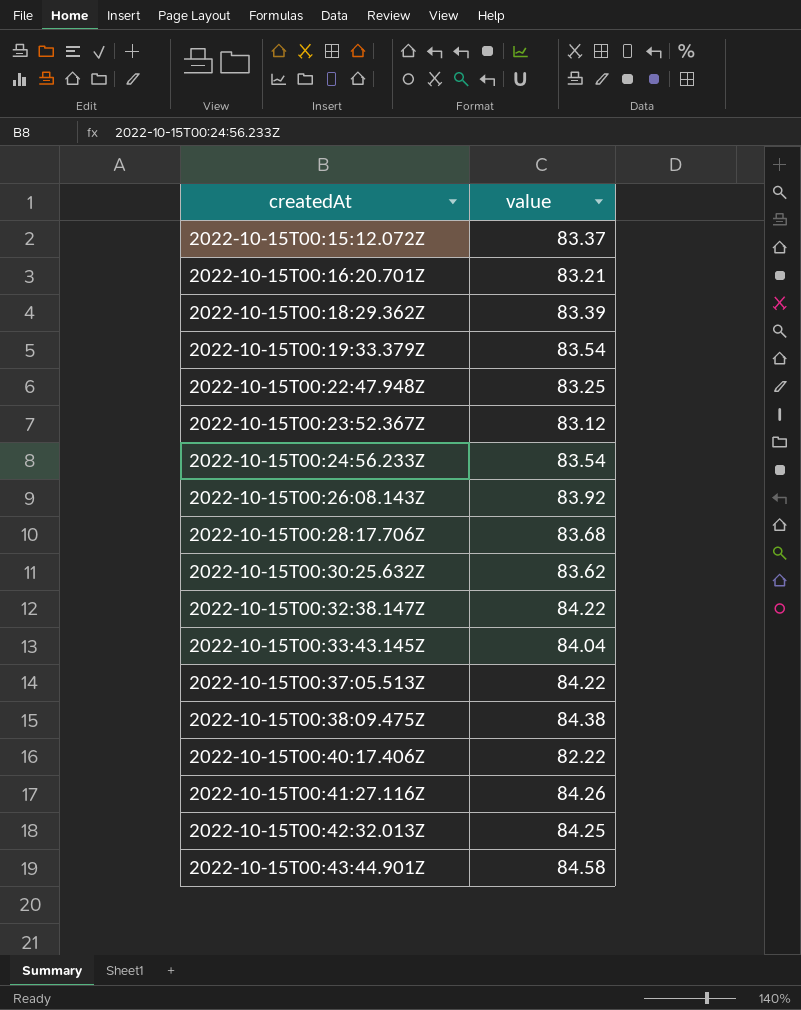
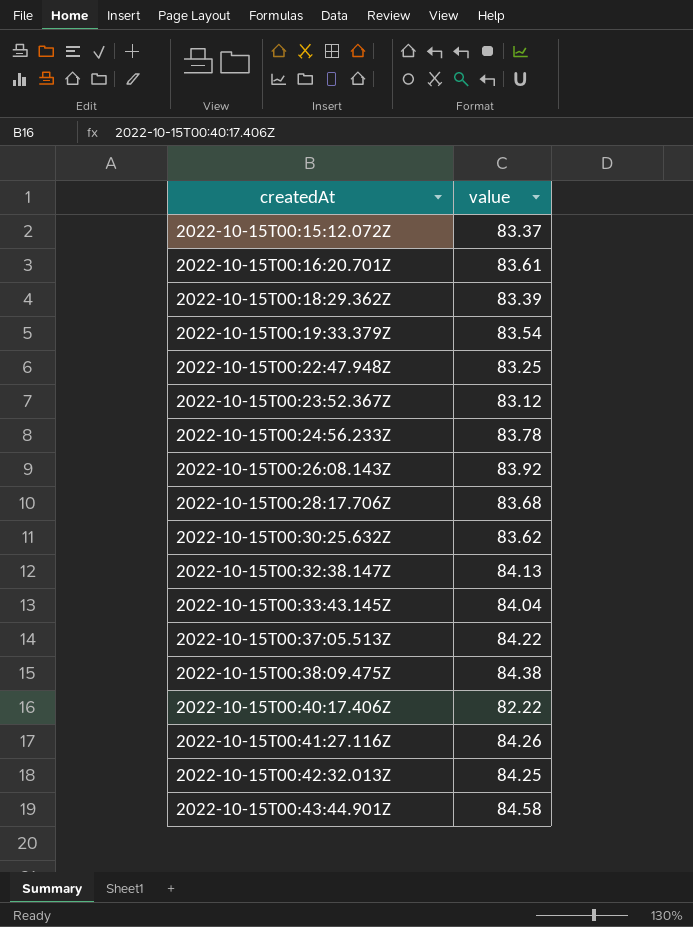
2022-10-15T00:16:20.701Z | value: 83.21 -> 83.61
2022-10-15T00:24:56.233Z | value: 83.54 -> 83.78
2022-10-15T00:32:38.147Z | value: 84.22 -> 84.13

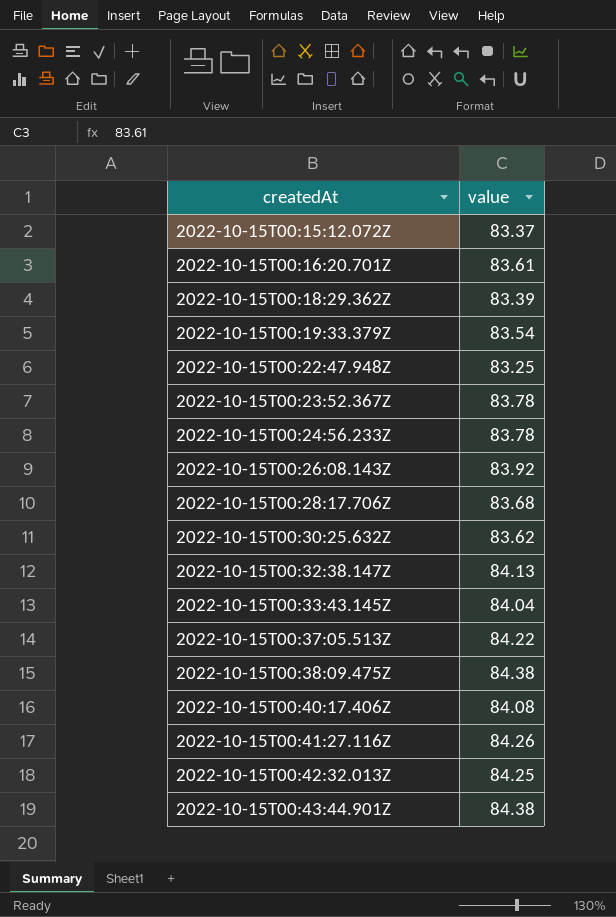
2022-10-15T00:23:52.367Z | value: 83.12 -> 83.78
2022-10-15T00:40:17.406Z | value: 82.22 -> 84.08
2022-10-15T00:43:44.901Z | value: 84.58 -> 84.38

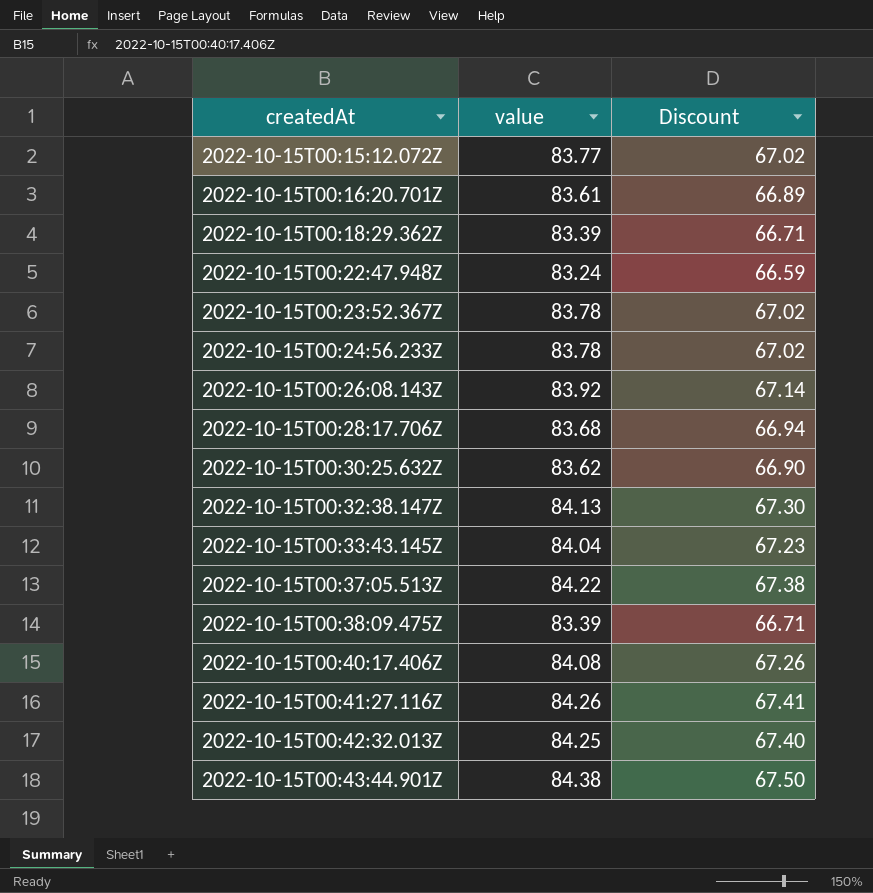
column Discount | formula: none -> [value] * 0.8
row 2022-10-15T00:19:33.379Z: 83.54 -> none
2022-10-15T00:15:12.072Z | value: 83.37 -> 83.77
2022-10-15T00:22:47.948Z | value: 83.25 -> 83.24
2022-10-15T00:38:09.475Z | value: 84.38 -> 83.39

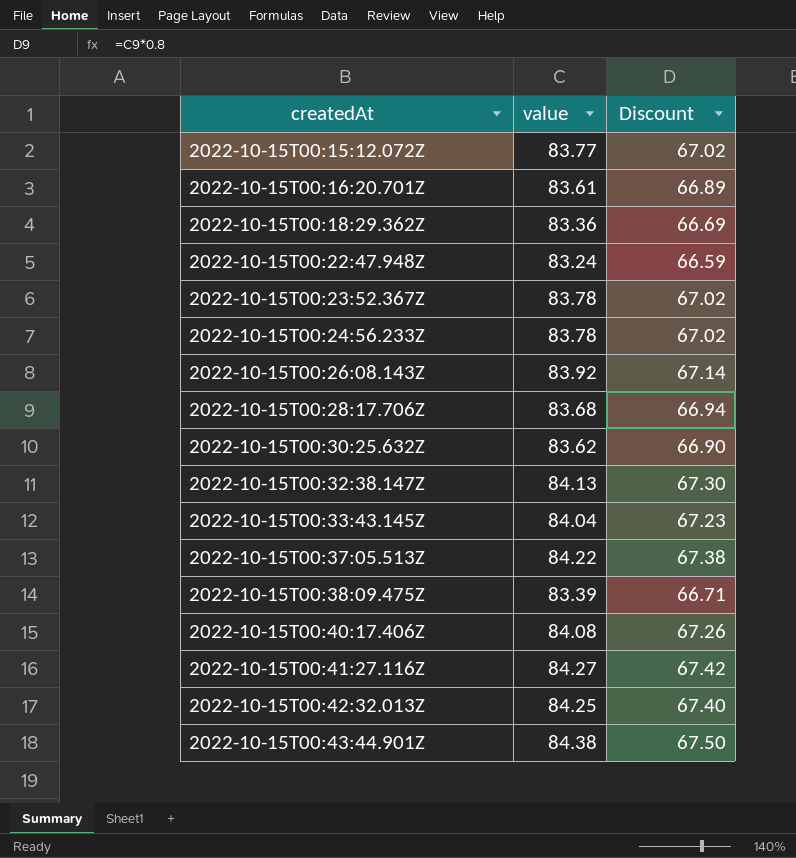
2022-10-15T00:18:29.362Z | value: 83.39 -> 83.36
2022-10-15T00:18:29.362Z | Discount: 66.71 -> 66.69
2022-10-15T00:41:27.116Z | value: 84.26 -> 84.27
2022-10-15T00:41:27.116Z | Discount: 67.41 -> 67.42

